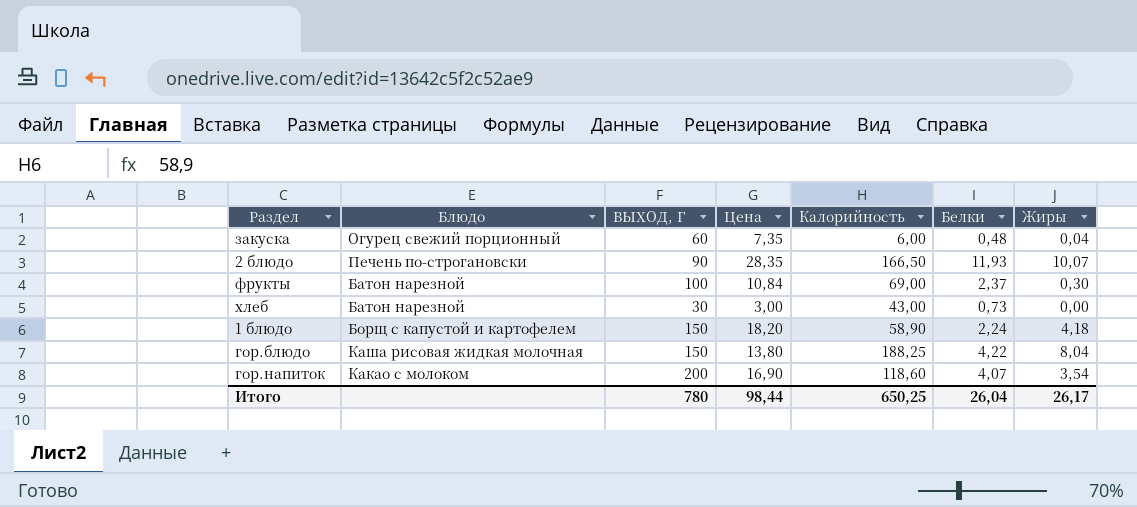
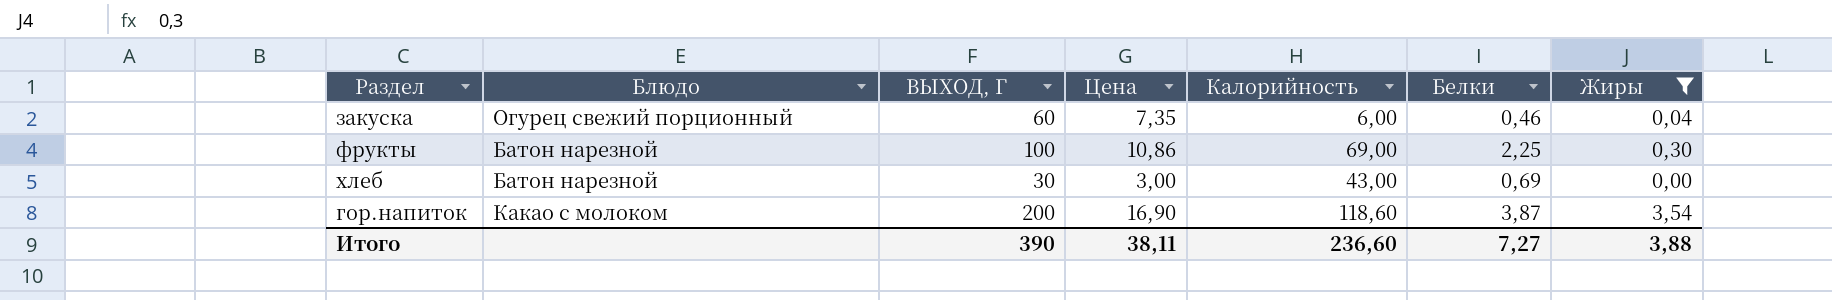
filter: none -> Жиры <= 3,54
закуска | Белки: 0,48 -> 0,46
фрукты | Цена: 10,84 -> 10,86
фрукты | Белки: 2,37 -> 2,25
хлеб | Белки: 0,73 -> 0,69
гор.напиток | Белки: 4,07 -> 3,87
Итого | ВЫХОД, Г: 780 -> 390
Итого | Цена: 98,44 -> 38,11
Итого | Калорийность: 650,25 -> 236,60
Итого | Белки: 26,04 -> 7,27
Итого | Жиры: 26,17 -> 3,88

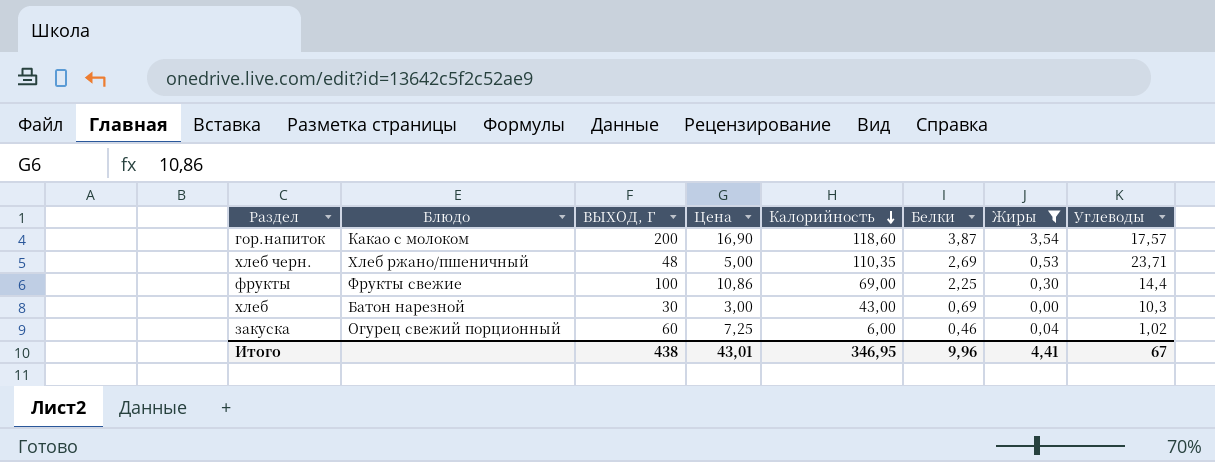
row order: none -> Калорийность descending
column Углеводы | position: none -> 8
row хлеб черн.: none -> Хлеб ржано/пшеничный | 48 | 5,00 | 110,35 | 2,69 | 0,53 | 23,71
фрукты | Блюдо: Батон нарезной -> Фрукты свежие
закуска | Цена: 7,35 -> 7,25
Итого | ВЫХОД, Г: 390 -> 438
Итого | Цена: 38,11 -> 43,01
Итого | Калорийность: 236,60 -> 346,95
Итого | Белки: 7,27 -> 9,96
Итого | Жиры: 3,88 -> 4,41

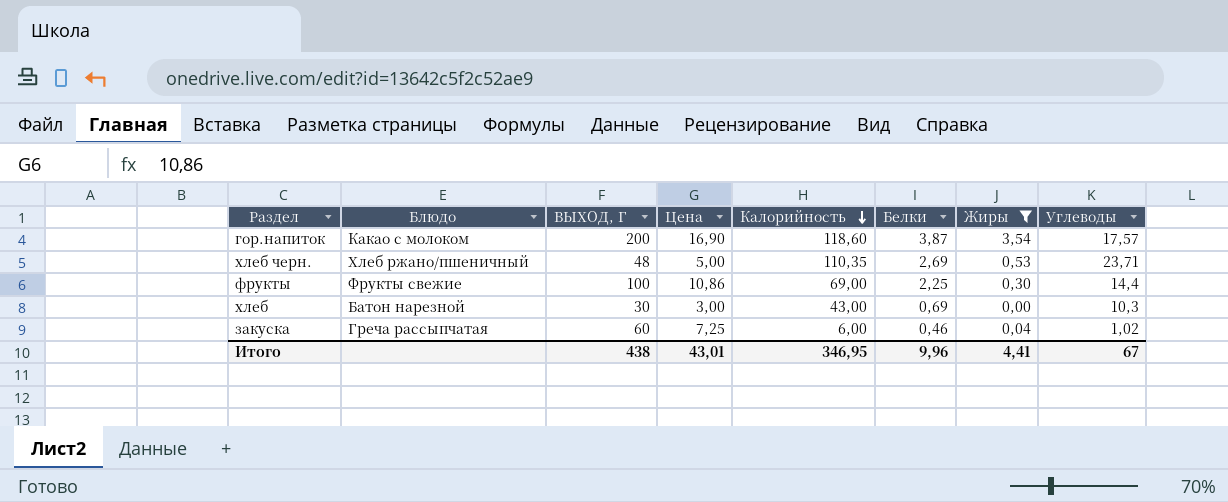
закуска | Блюдо: Огурец свежий порционный -> Греча рассыпчатая

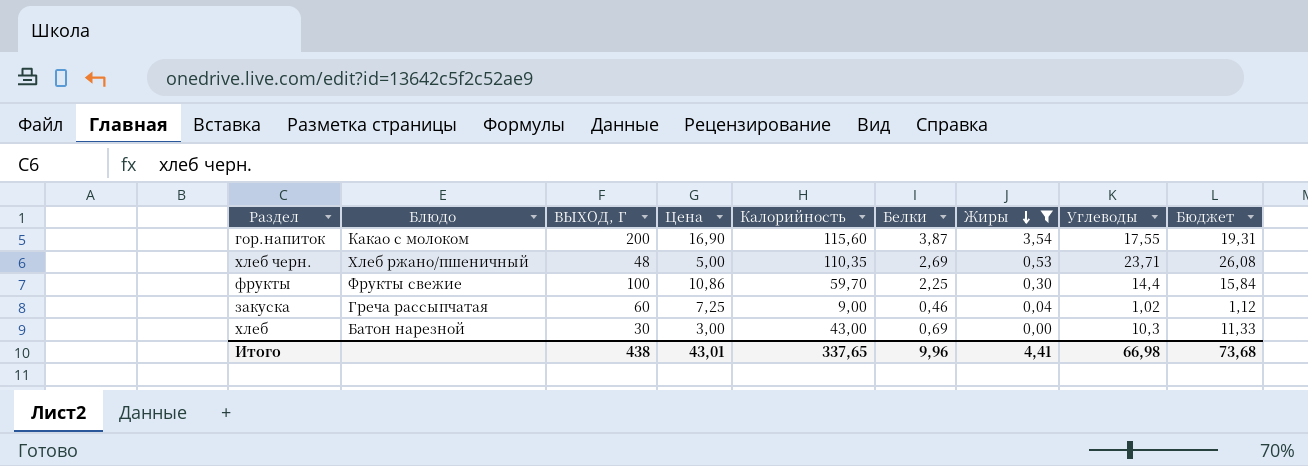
row order: Калорийность descending -> Жиры descending
column Бюджет | formula: none -> [Углеводы] * 1,1
гор.напиток | Калорийность: 118,60 -> 115,60
гор.напиток | Углеводы: 17,57 -> 17,55
фрукты | Калорийность: 69,00 -> 59,70
закуска | Калорийность: 6,00 -> 9,00
Итого | Калорийность: 346,95 -> 337,65
Итого | Углеводы: 67 -> 66,98

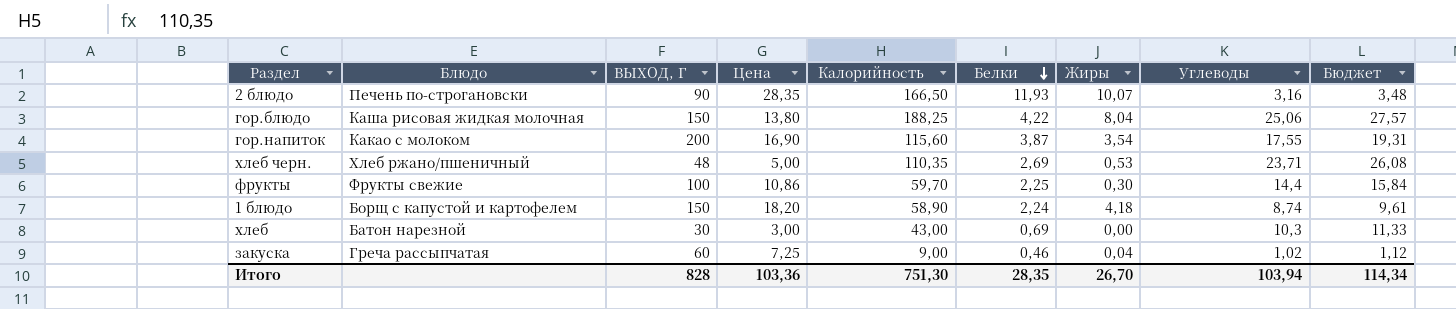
filter: Жиры <= 3,54 -> none
row order: Жиры descending -> Белки descending
Итого | ВЫХОД, Г: 438 -> 828
Итого | Цена: 43,01 -> 103,36
Итого | Калорийность: 337,65 -> 751,30
Итого | Белки: 9,96 -> 28,35
Итого | Жиры: 4,41 -> 26,70
Итого | Углеводы: 66,98 -> 103,94
Итого | Бюджет: 73,68 -> 114,34

